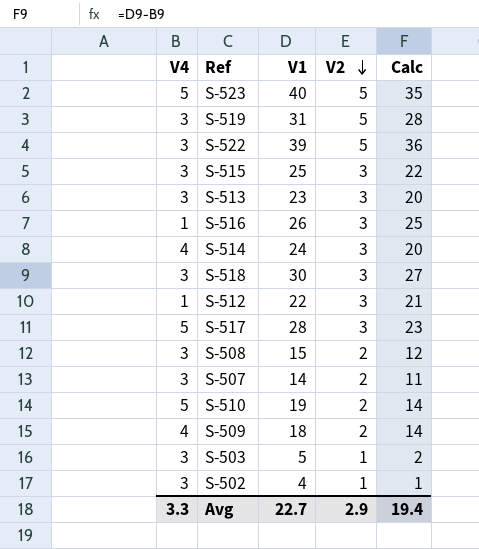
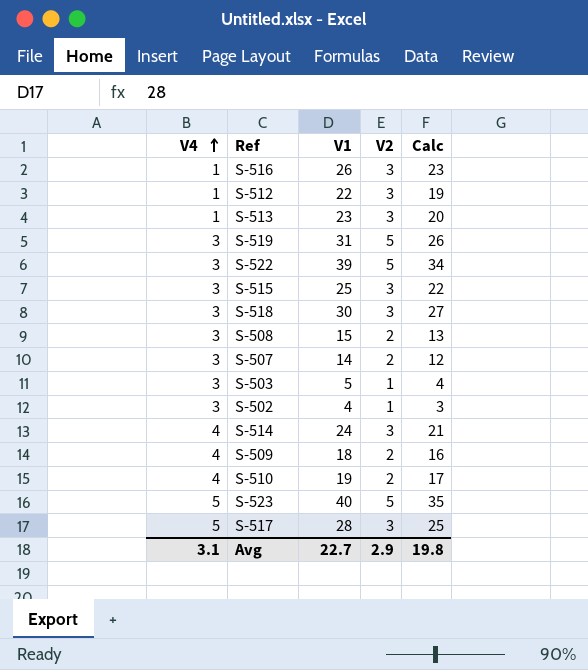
row order: V2 descending -> V4 ascending
column Calc | formula: [V1] - [V4] -> [V1] - [V2]
S-513 | V4: 3 -> 1
S-510 | V4: 5 -> 4
Avg | V4: 3.3 -> 3.1
Avg | Calc: 19.4 -> 19.8

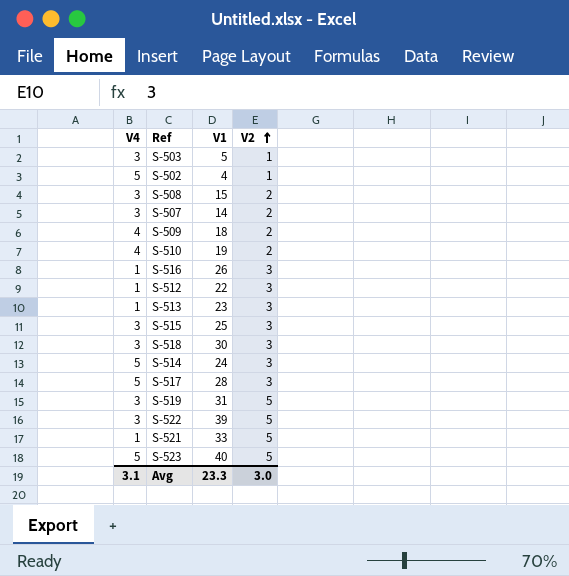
row order: V4 ascending -> V2 ascending
column Calc | formula: [V1] - [V2] -> none
S-502 | V4: 3 -> 5
S-514 | V4: 4 -> 5
row S-521: none -> 1 | 33 | 5
Avg | V1: 22.7 -> 23.3
Avg | V2: 2.9 -> 3.0

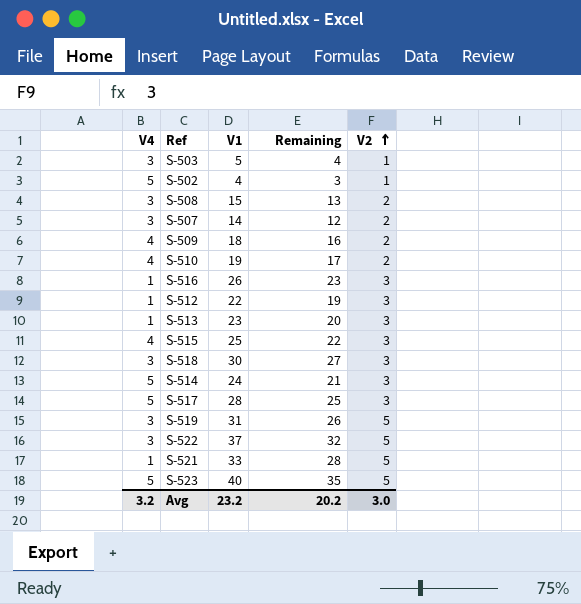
column Remaining | formula: none -> [V1] - [V2]
S-515 | V4: 3 -> 4
S-522 | V1: 39 -> 37
Avg | V4: 3.1 -> 3.2
Avg | V1: 23.3 -> 23.2

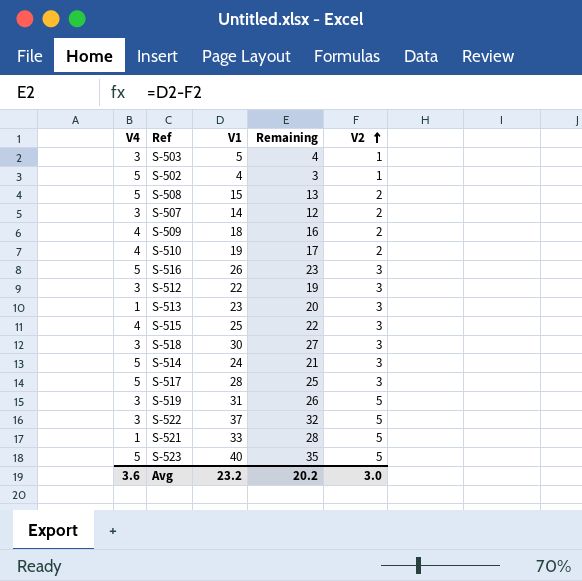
S-508 | V4: 3 -> 5
S-516 | V4: 1 -> 5
S-512 | V4: 1 -> 3
Avg | V4: 3.2 -> 3.6

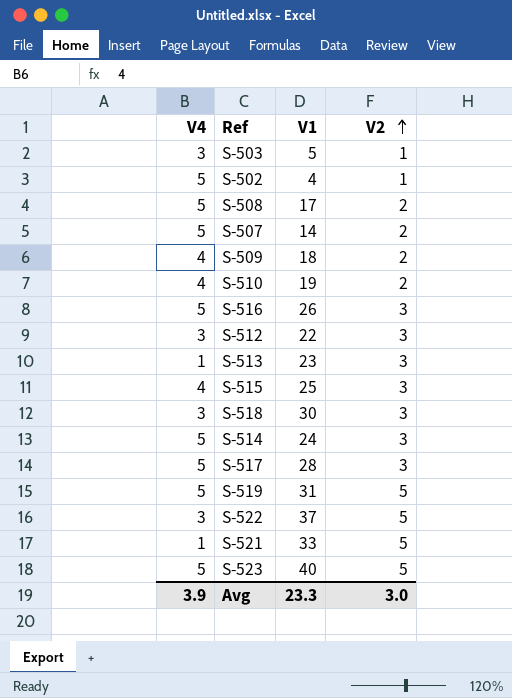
column Remaining | formula: [V1] - [V2] -> none
S-508 | V1: 15 -> 17
S-507 | V4: 3 -> 5
S-519 | V4: 3 -> 5
Avg | V4: 3.6 -> 3.9
Avg | V1: 23.2 -> 23.3

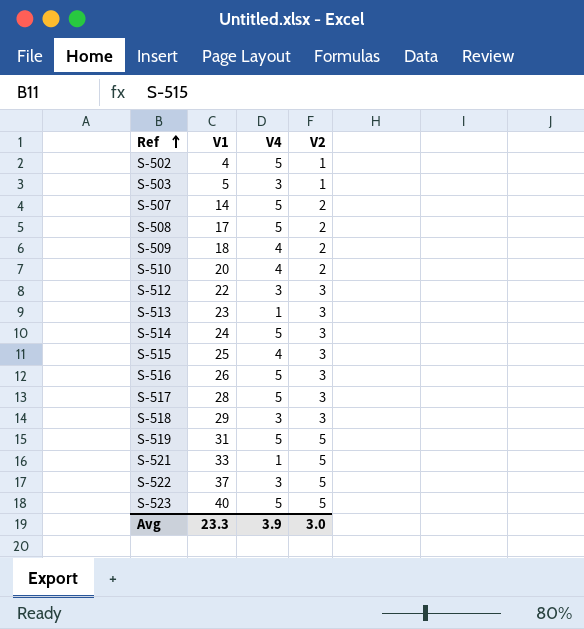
row order: V2 ascending -> Ref ascending
column V4 | position: 1 -> 3
S-510 | V1: 19 -> 20
S-518 | V1: 30 -> 29

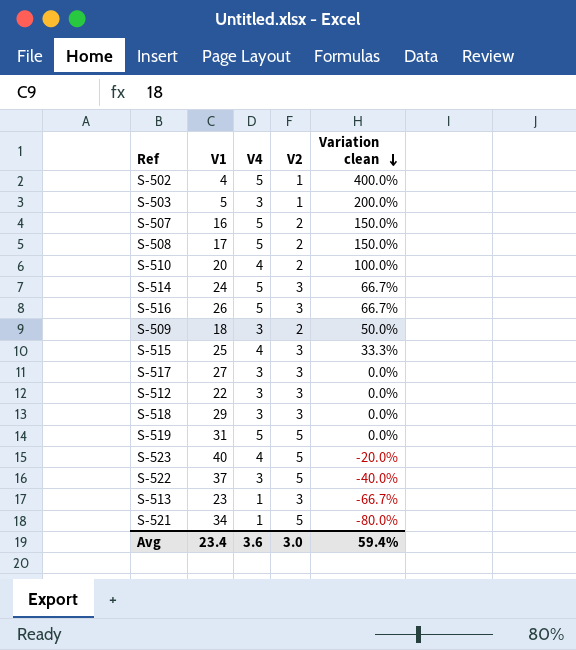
row order: Ref ascending -> Variation clean descending
column Variation clean | formula: none -> ([V4] - [V2]) / [V2]
S-507 | V1: 14 -> 16
S-509 | V4: 4 -> 3
S-517 | V1: 28 -> 27
S-517 | V4: 5 -> 3
S-523 | V4: 5 -> 4
S-521 | V1: 33 -> 34
Avg | V1: 23.3 -> 23.4
Avg | V4: 3.9 -> 3.6

